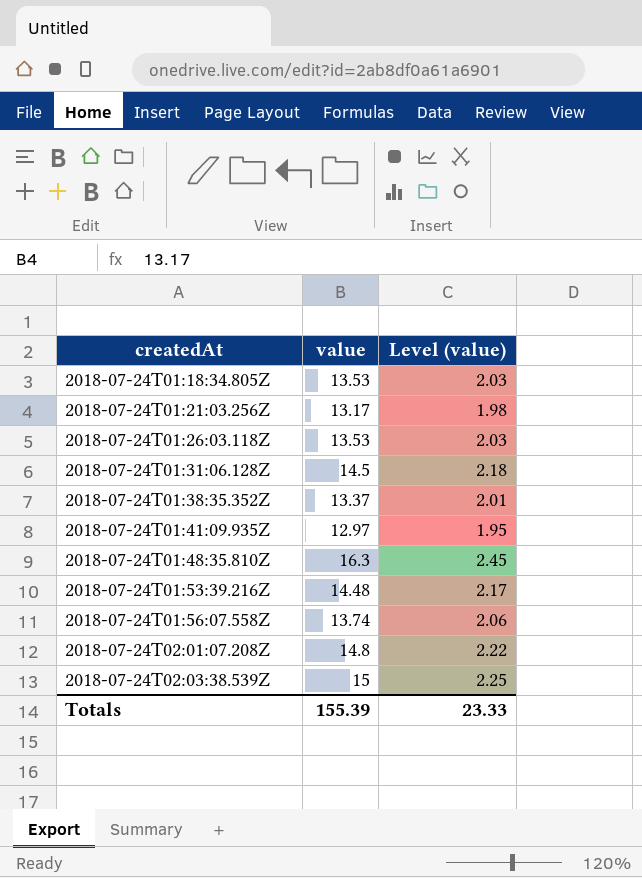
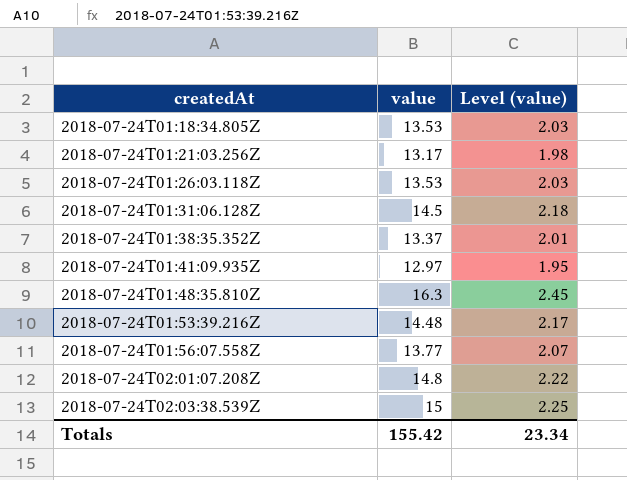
2018-07-24T01:56:07.558Z | value: 13.74 -> 13.77
2018-07-24T01:56:07.558Z | Level (value): 2.06 -> 2.07
Totals | value: 155.39 -> 155.42
Totals | Level (value): 23.33 -> 23.34

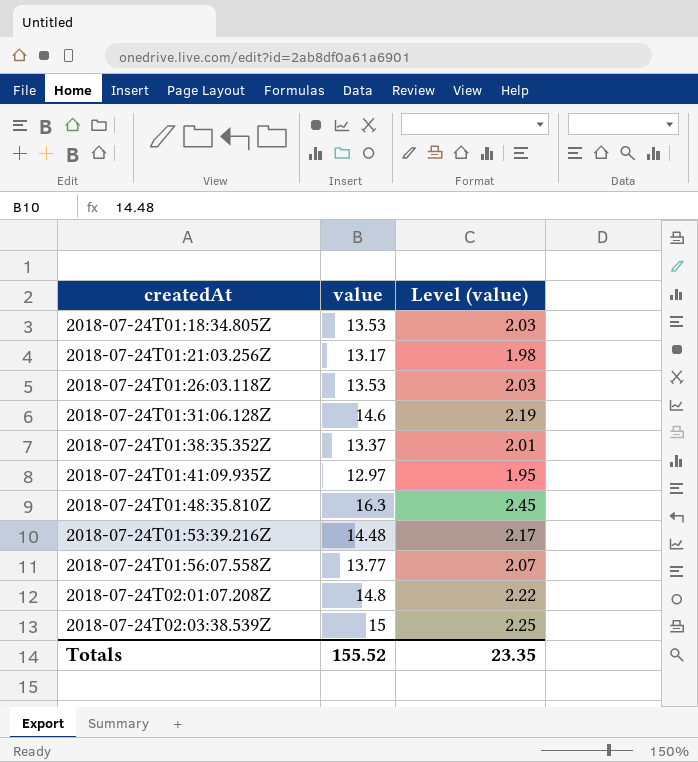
2018-07-24T01:31:06.128Z | value: 14.5 -> 14.6
2018-07-24T01:31:06.128Z | Level (value): 2.18 -> 2.19
Totals | value: 155.42 -> 155.52
Totals | Level (value): 23.34 -> 23.35

